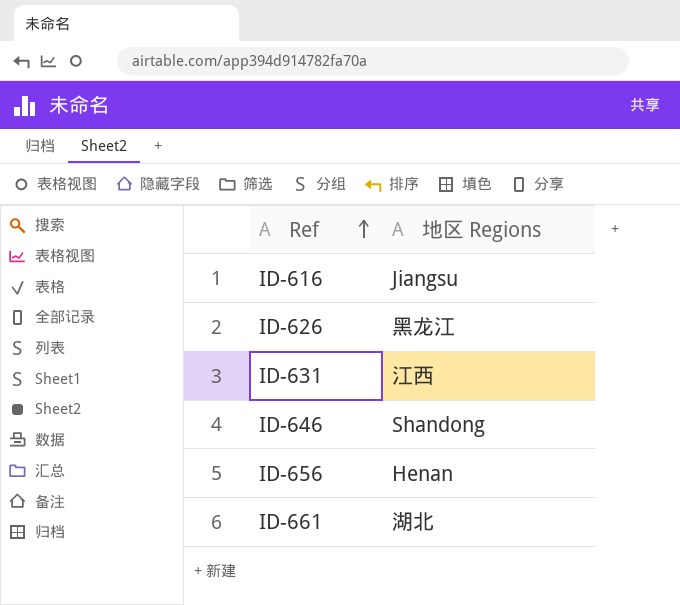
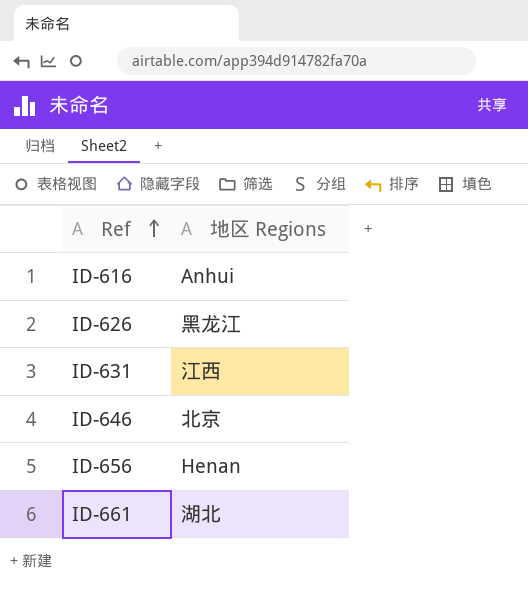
ID-616 | 地区 Regions: Jiangsu -> Anhui
ID-646 | 地区 Regions: Shandong -> 北京

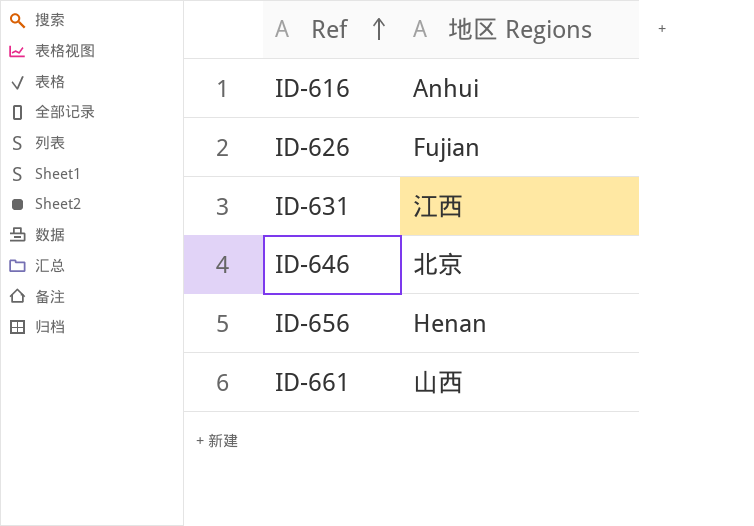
ID-626 | 地区 Regions: 黑龙江 -> Fujian
ID-661 | 地区 Regions: 湖北 -> 山西

